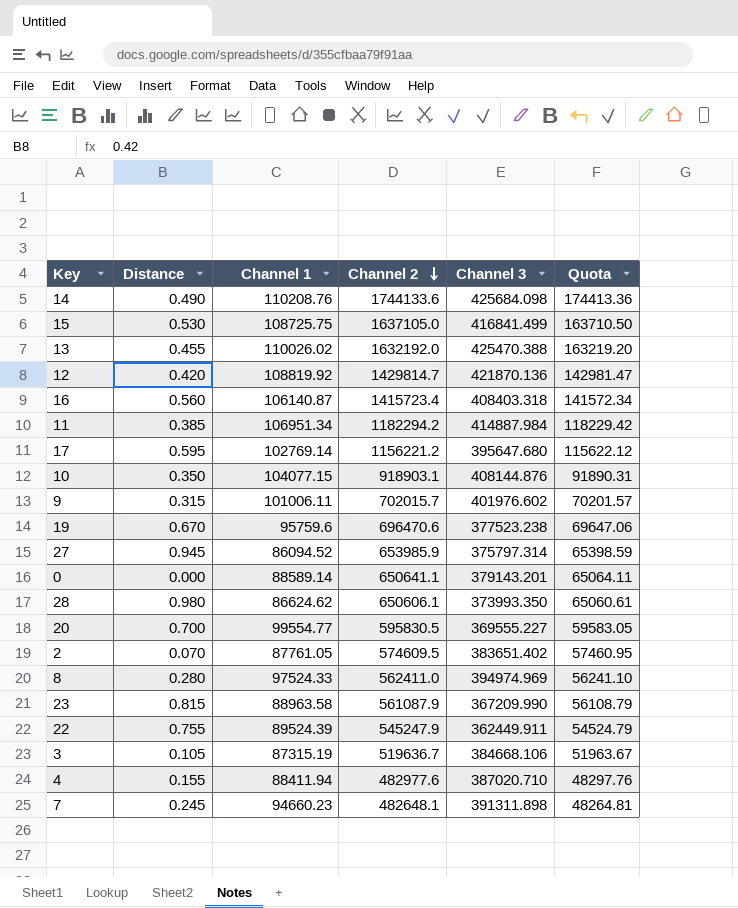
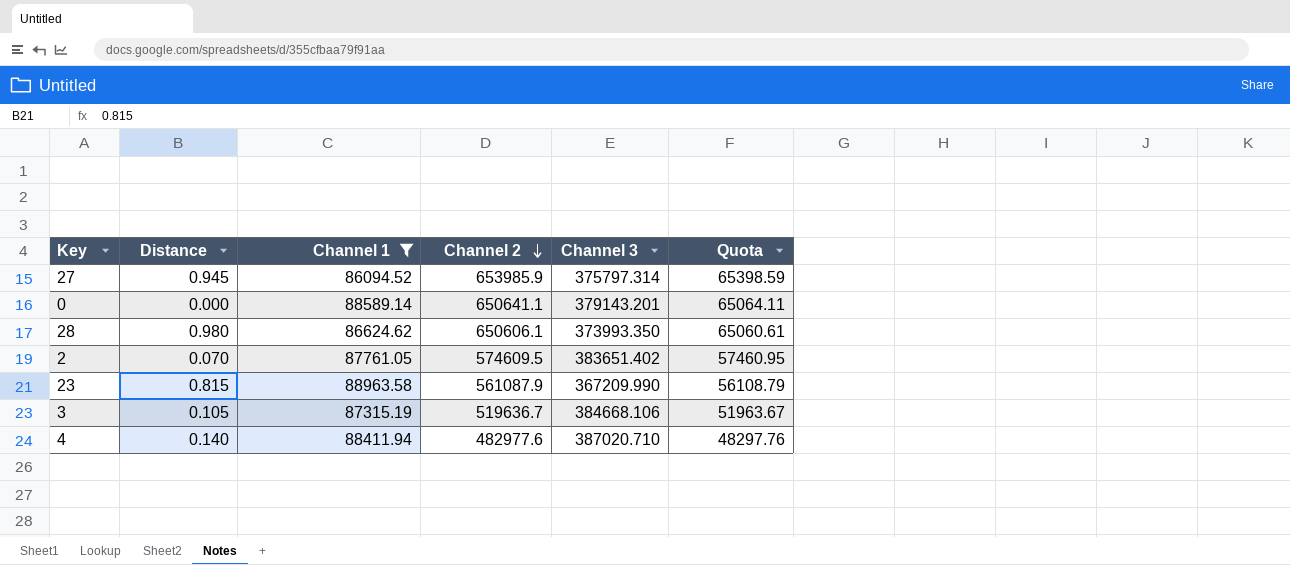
filter: none -> Channel 1 <= 88963.58
4 | Distance: 0.155 -> 0.140

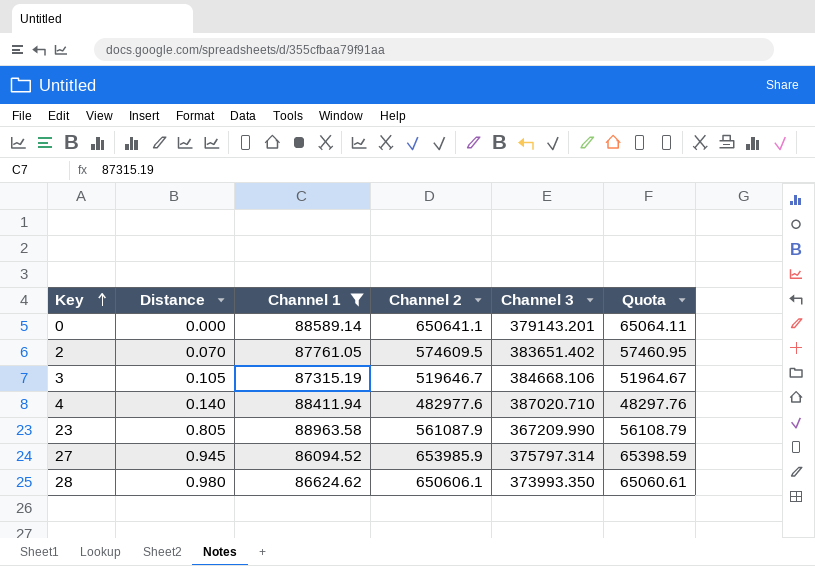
row order: Channel 2 descending -> Key ascending
3 | Channel 2: 519636.7 -> 519646.7
3 | Quota: 51963.67 -> 51964.67
23 | Distance: 0.815 -> 0.805

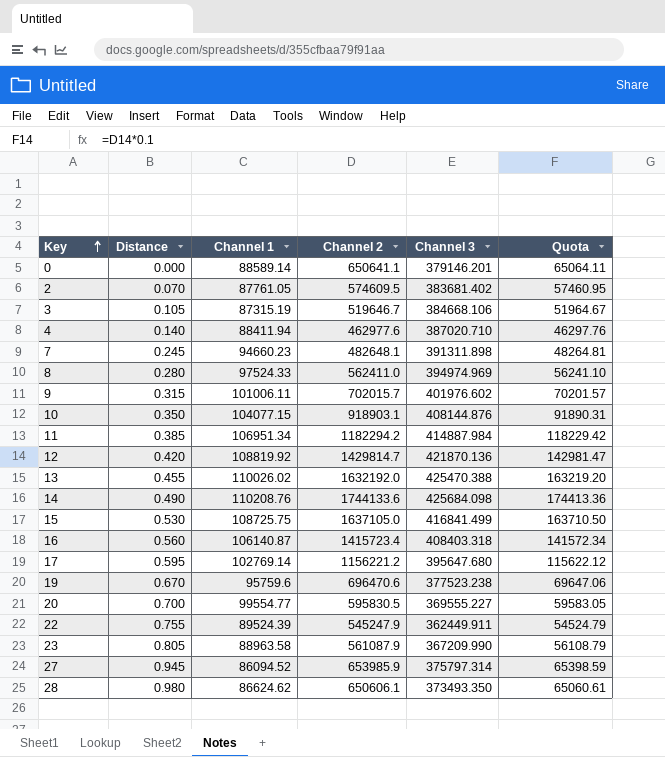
filter: Channel 1 <= 88963.58 -> none
0 | Channel 3: 379143.201 -> 379146.201
2 | Channel 3: 383651.402 -> 383681.402
4 | Channel 2: 482977.6 -> 462977.6
4 | Quota: 48297.76 -> 46297.76
28 | Channel 3: 373993.350 -> 373493.350

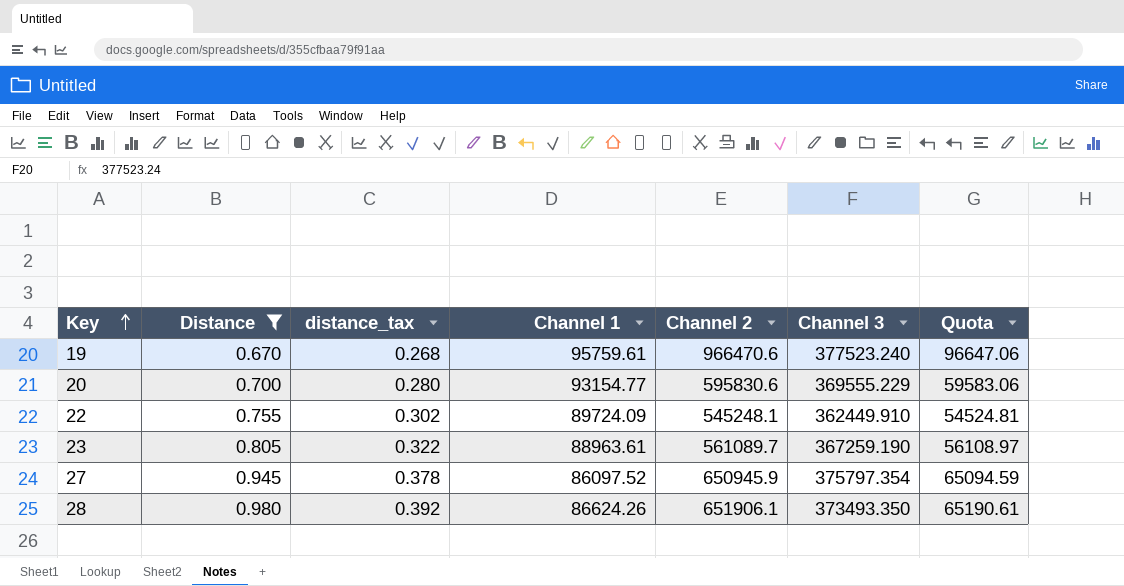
filter: none -> Distance >= 0.670
column distance_tax | formula: none -> [Distance] * 0.4
19 | Channel 1: 95759.6 -> 95759.61
19 | Channel 2: 696470.6 -> 966470.6
19 | Channel 3: 377523.238 -> 377523.240
19 | Quota: 69647.06 -> 96647.06
20 | Channel 1: 99554.77 -> 93154.77
20 | Channel 2: 595830.5 -> 595830.6
20 | Channel 3: 369555.227 -> 369555.229
20 | Quota: 59583.05 -> 59583.06
22 | Channel 1: 89524.39 -> 89724.09
22 | Channel 2: 545247.9 -> 545248.1
22 | Channel 3: 362449.911 -> 362449.910
22 | Quota: 54524.79 -> 54524.81
23 | Channel 1: 88963.58 -> 88963.61
23 | Channel 2: 561087.9 -> 561089.7
23 | Channel 3: 367209.990 -> 367259.190
23 | Quota: 56108.79 -> 56108.97
27 | Channel 1: 86094.52 -> 86097.52
27 | Channel 2: 653985.9 -> 650945.9
27 | Channel 3: 375797.314 -> 375797.354
27 | Quota: 65398.59 -> 65094.59
28 | Channel 1: 86624.62 -> 86624.26
28 | Channel 2: 650606.1 -> 651906.1
28 | Quota: 65060.61 -> 65190.61

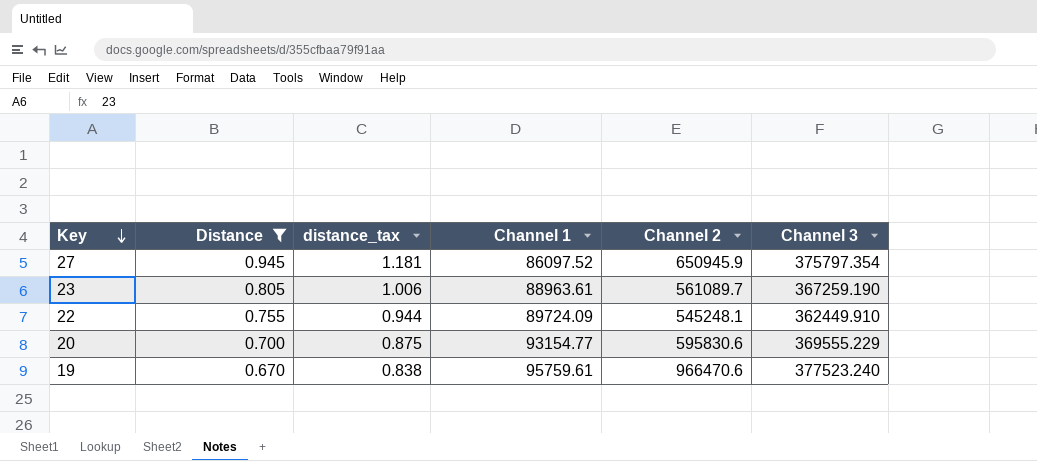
row order: Key ascending -> Key descending
column Quota | formula: [Channel 2] * 0.1 -> none
column distance_tax | formula: [Distance] * 0.4 -> [Distance] * 1.25
row 28: 0.980 | 0.392 | 86624.26 | 651906.1 | 373493.350 | 65190.61 -> none

